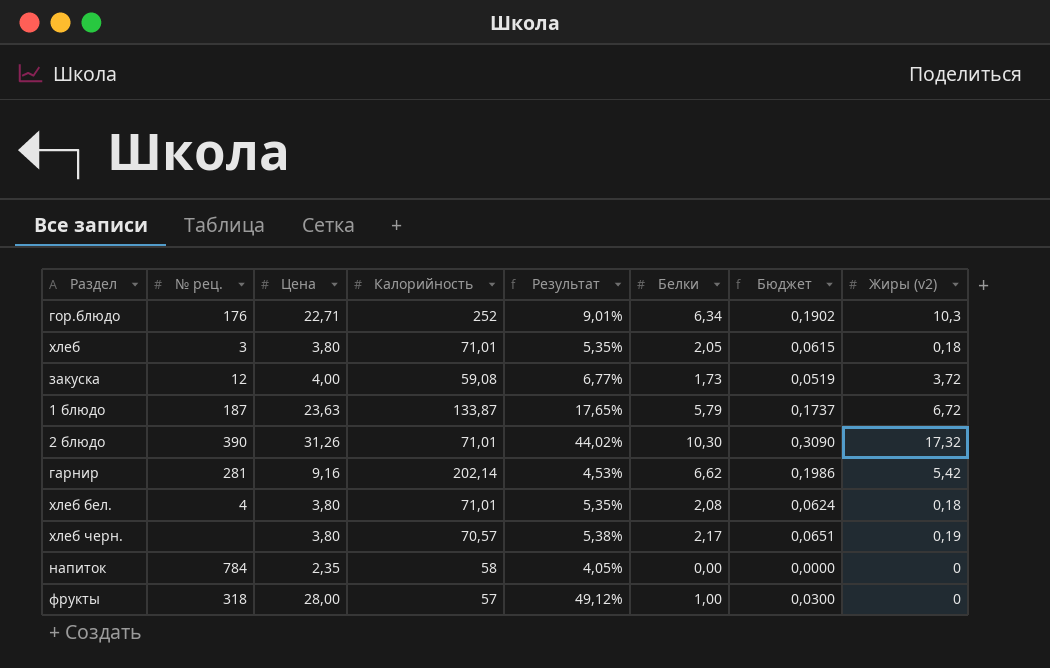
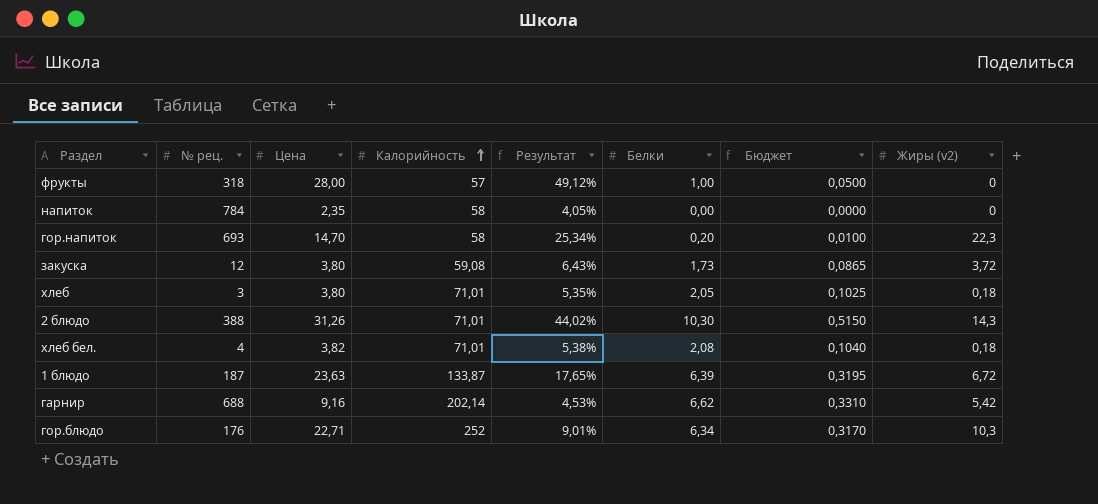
row order: none -> Калорийность ascending
column Бюджет | formula: [Белки] * 0,03 -> [Белки] * 0,05
row хлеб черн.: none | 3,80 | 70,57 | 5,38% | 2,17 | 0,0651 | 0,19 -> none
row гор.напиток: none -> 693 | 14,70 | 58 | 25,34% | 0,20 | 0,0100 | 22,3
закуска | Цена: 4,00 -> 3,80
закуска | Результат: 6,77% -> 6,43%
2 блюдо | № рец.: 390 -> 388
2 блюдо | Жиры (v2): 17,32 -> 14,3
хлеб бел. | Цена: 3,80 -> 3,82
хлеб бел. | Результат: 5,35% -> 5,38%
1 блюдо | Белки: 5,79 -> 6,39
гарнир | № рец.: 281 -> 688

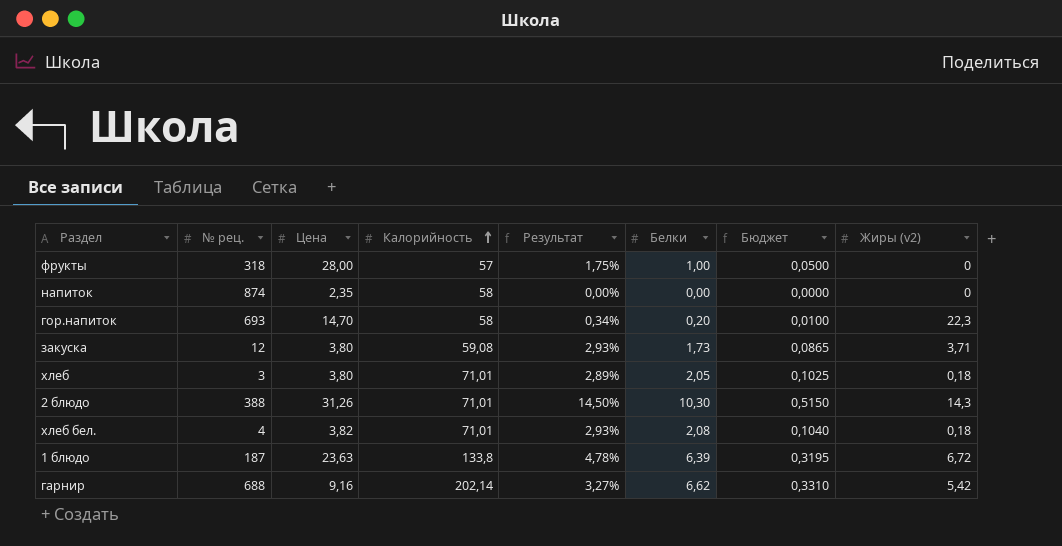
column Результат | formula: [Цена] / [Калорийность] -> [Белки] / [Калорийность]
row гор.блюдо: 176 | 22,71 | 252 | 9,01% | 6,34 | 0,3170 | 10,3 -> none
напиток | № рец.: 784 -> 874
закуска | Жиры (v2): 3,72 -> 3,71
1 блюдо | Калорийность: 133,87 -> 133,8

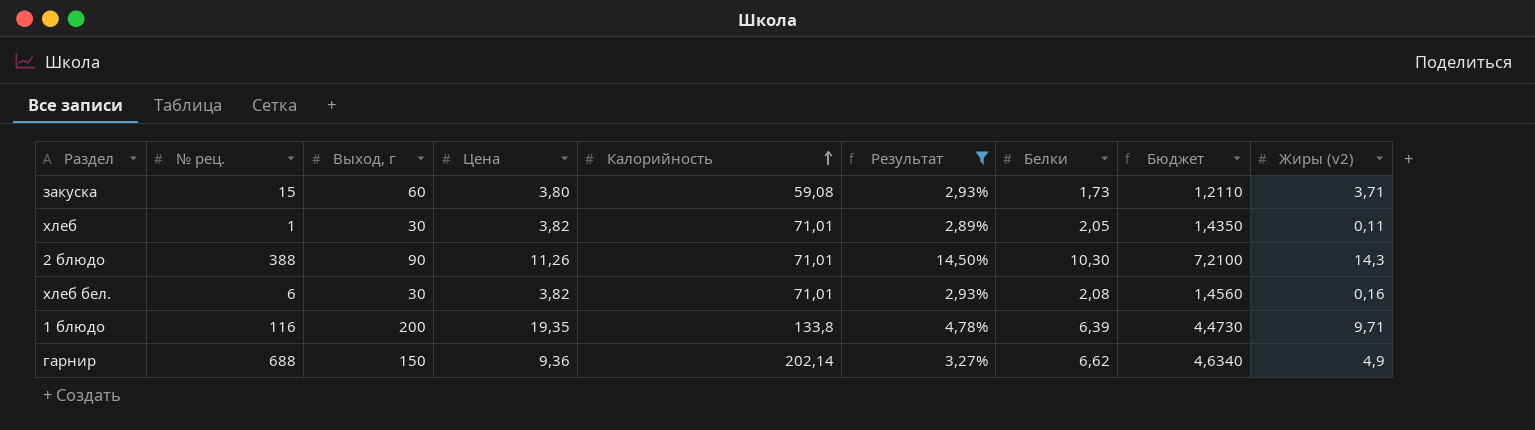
filter: none -> Результат >= 2,89%
column Выход, г | position: none -> 3
column Бюджет | formula: [Белки] * 0,05 -> [Белки] * 0,7
закуска | № рец.: 12 -> 15
хлеб | № рец.: 3 -> 1
хлеб | Цена: 3,80 -> 3,82
хлеб | Жиры (v2): 0,18 -> 0,11
2 блюдо | Цена: 31,26 -> 11,26
хлеб бел. | № рец.: 4 -> 6
хлеб бел. | Жиры (v2): 0,18 -> 0,16
1 блюдо | № рец.: 187 -> 116
1 блюдо | Цена: 23,63 -> 19,35
1 блюдо | Жиры (v2): 6,72 -> 9,71
гарнир | Цена: 9,16 -> 9,36
гарнир | Жиры (v2): 5,42 -> 4,9

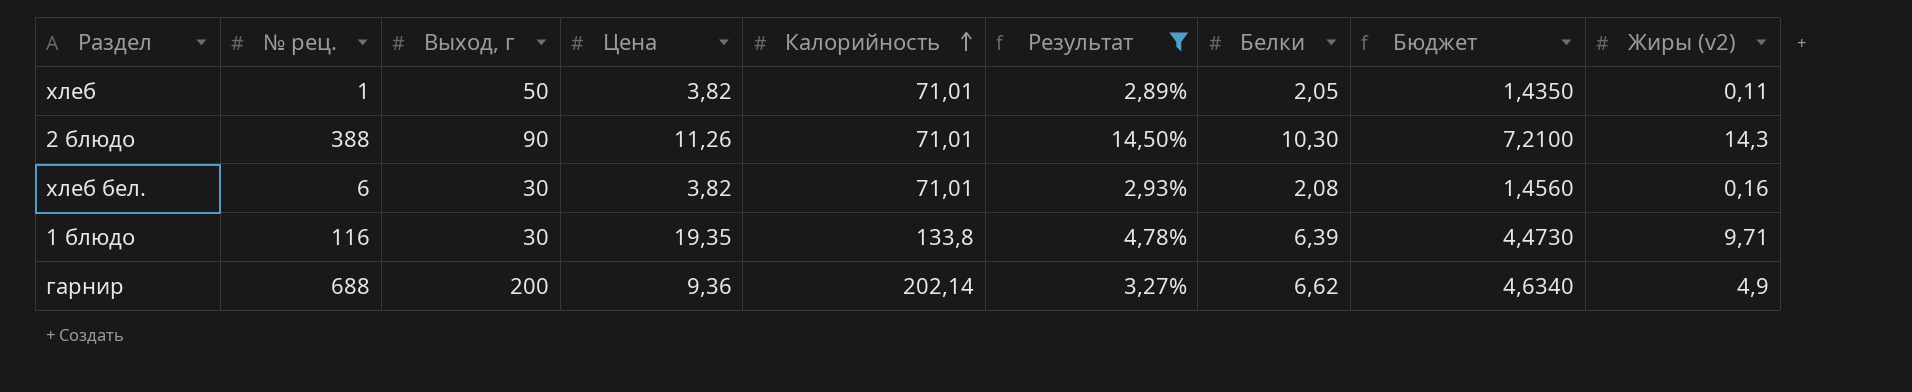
row закуска: 15 | 60 | 3,80 | 59,08 | 2,93% | 1,73 | 1,2110 | 3,71 -> none
хлеб | Выход, г: 30 -> 50
1 блюдо | Выход, г: 200 -> 30
гарнир | Выход, г: 150 -> 200

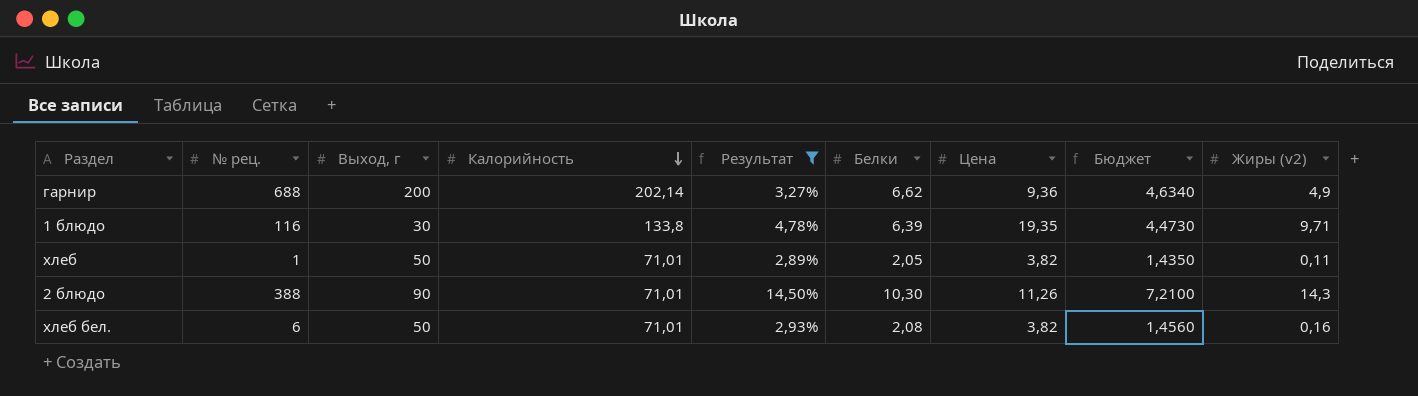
row order: Калорийность ascending -> Калорийность descending
column Цена | position: 4 -> 7
хлеб бел. | Выход, г: 30 -> 50

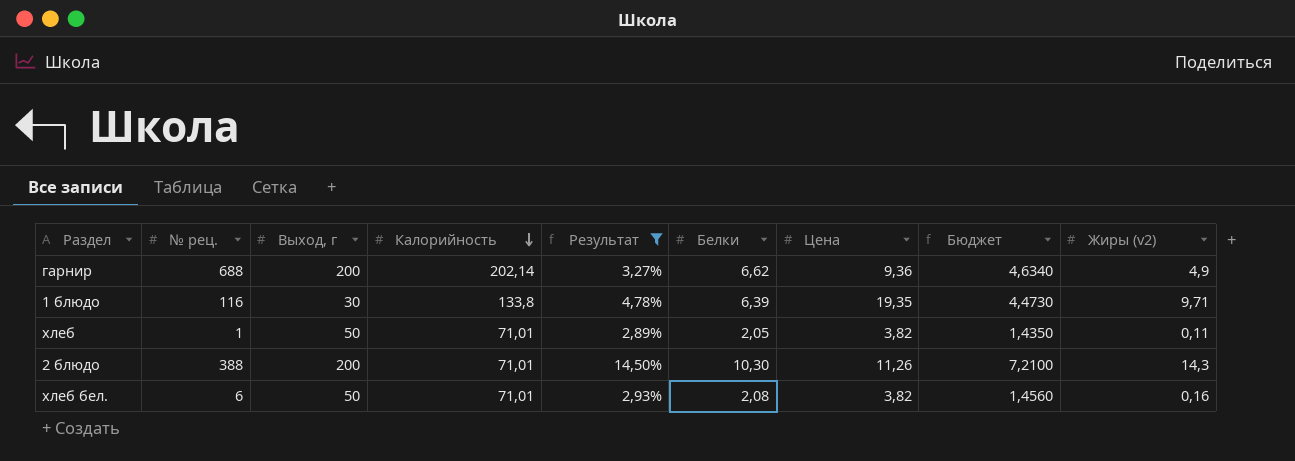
2 блюдо | Выход, г: 90 -> 200

